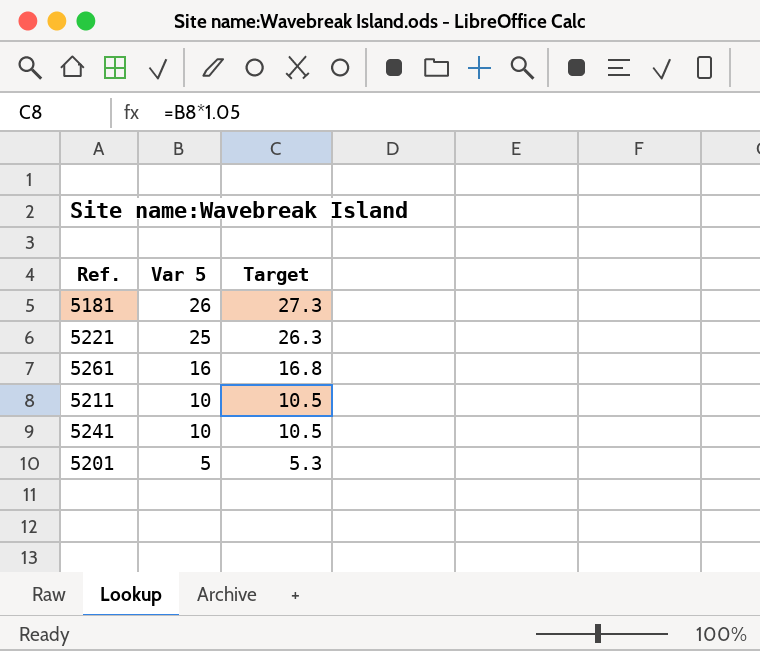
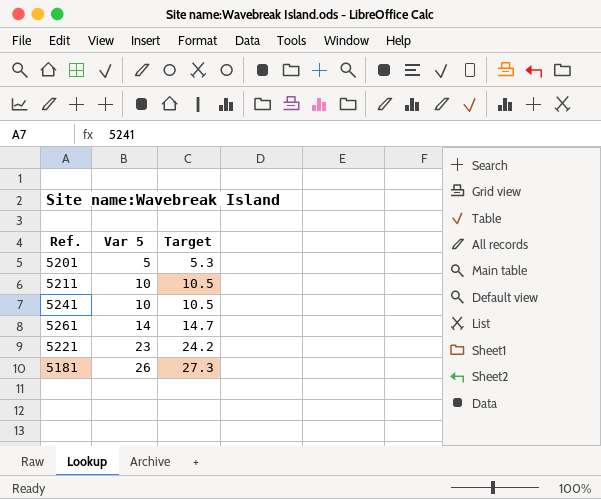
row order: Var 5 descending -> Var 5 ascending
5261 | Var 5: 16 -> 14
5261 | Target: 16.8 -> 14.7
5221 | Var 5: 25 -> 23
5221 | Target: 26.3 -> 24.2

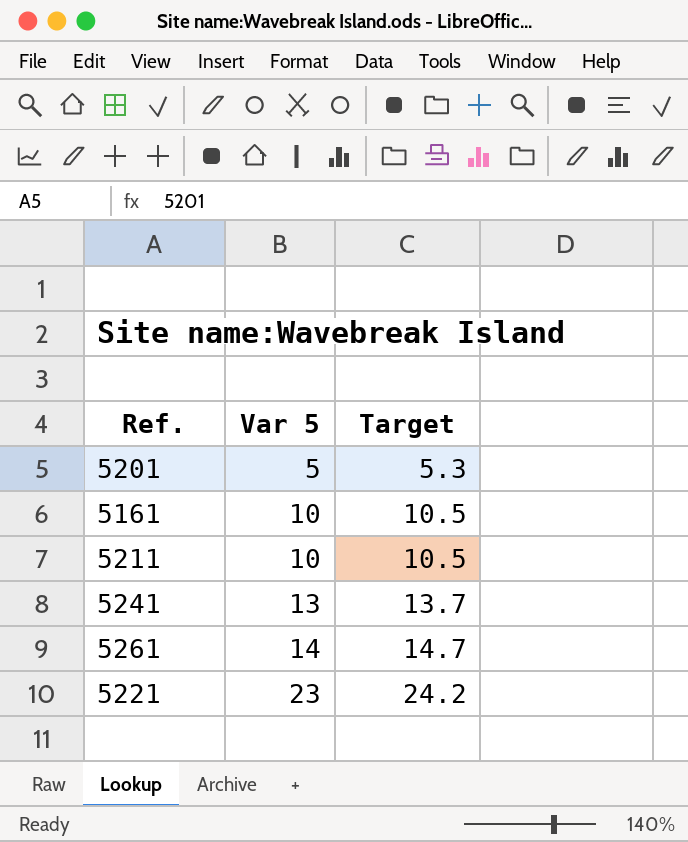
row 5181: 26 | 27.3 -> none
row 5161: none -> 10 | 10.5
5241 | Var 5: 10 -> 13
5241 | Target: 10.5 -> 13.7

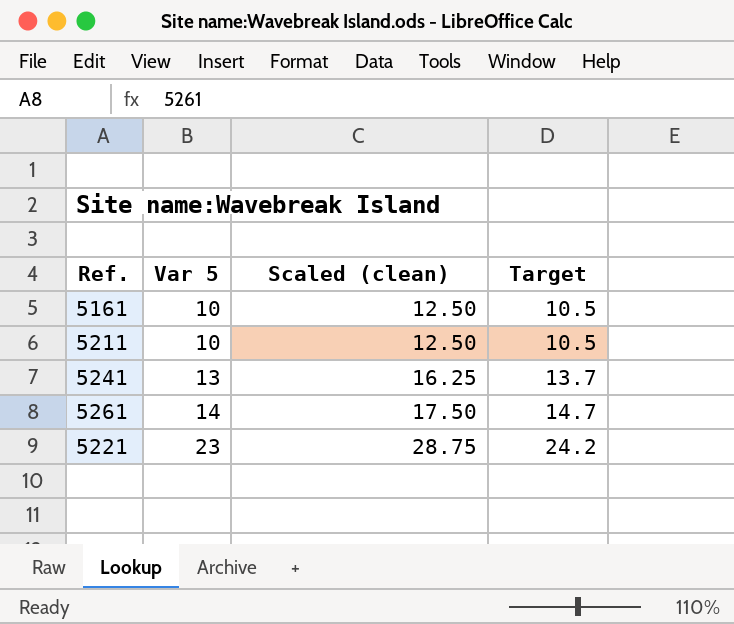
column Scaled (clean) | formula: none -> [Var 5] * 1.25
row 5201: 5 | 5.3 -> none

